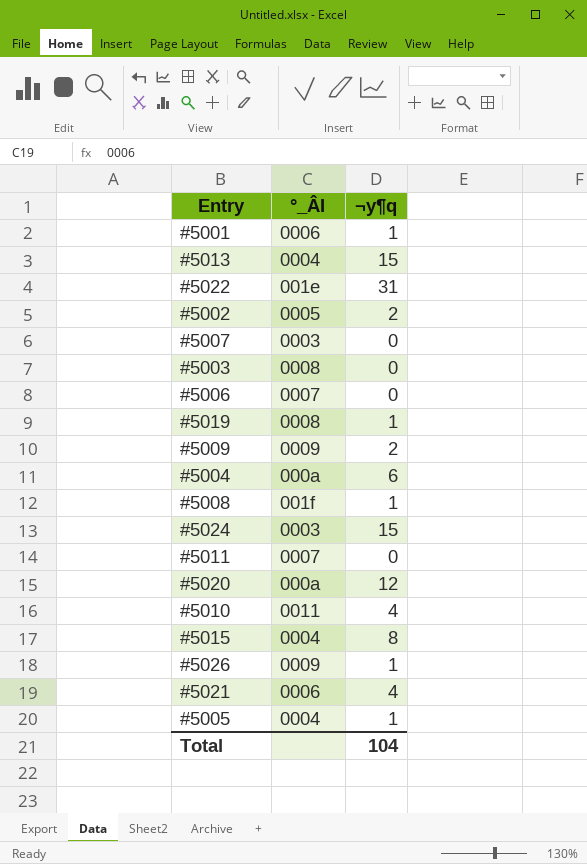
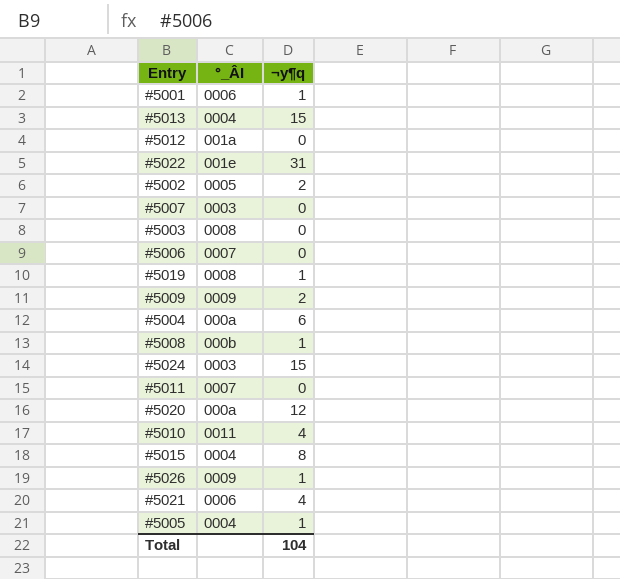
row #5012: none -> 001a | 0
#5008 | °_ÂI: 001f -> 000b

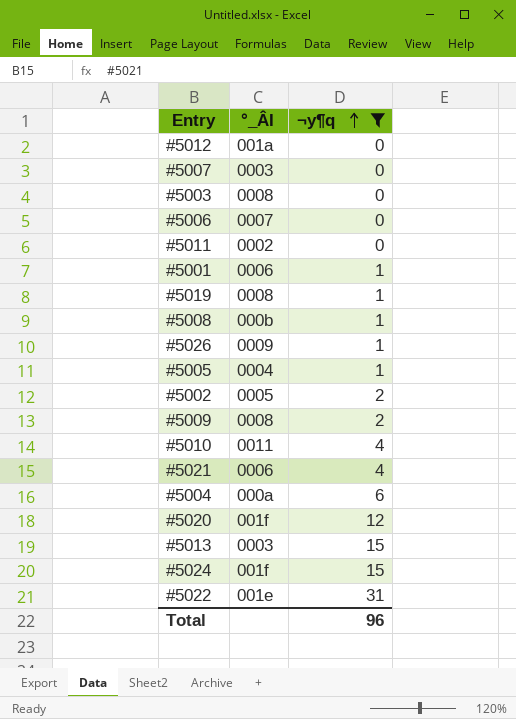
filter: none -> ¬y¶q != 8
row order: none -> ¬y¶q ascending
#5011 | °_ÂI: 0007 -> 0002
#5009 | °_ÂI: 0009 -> 0008
#5020 | °_ÂI: 000a -> 001f
#5013 | °_ÂI: 0004 -> 0003
#5024 | °_ÂI: 0003 -> 001f
Total | ¬y¶q: 104 -> 96

